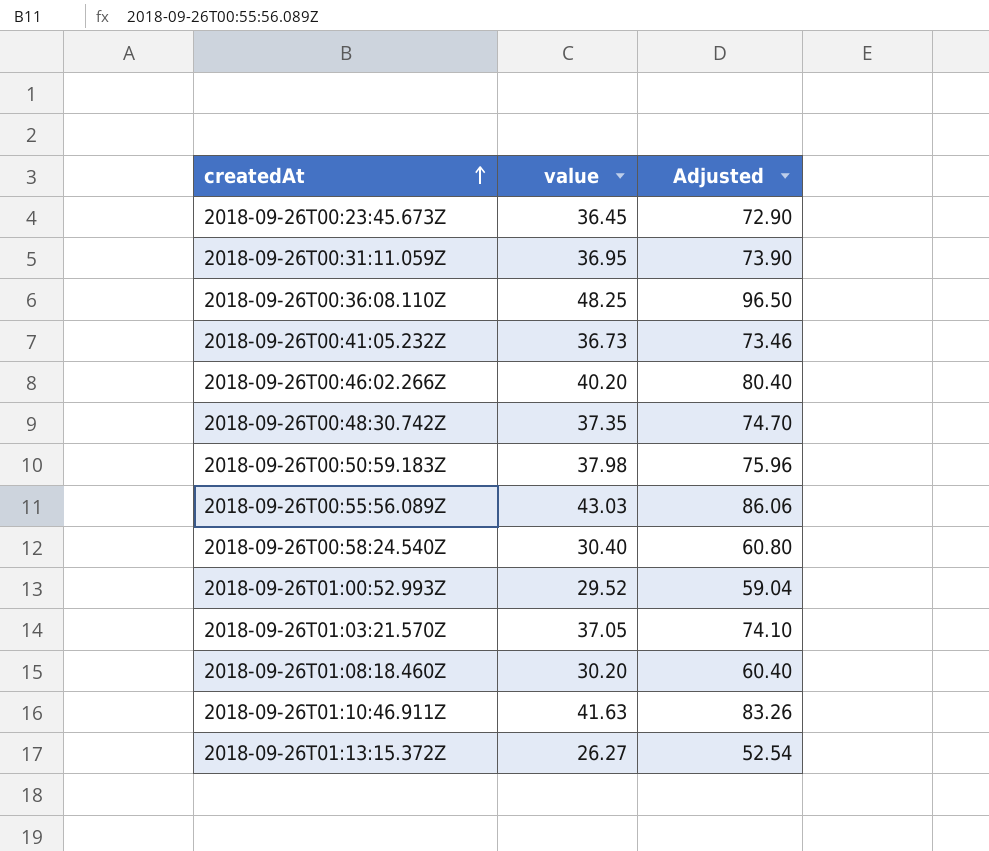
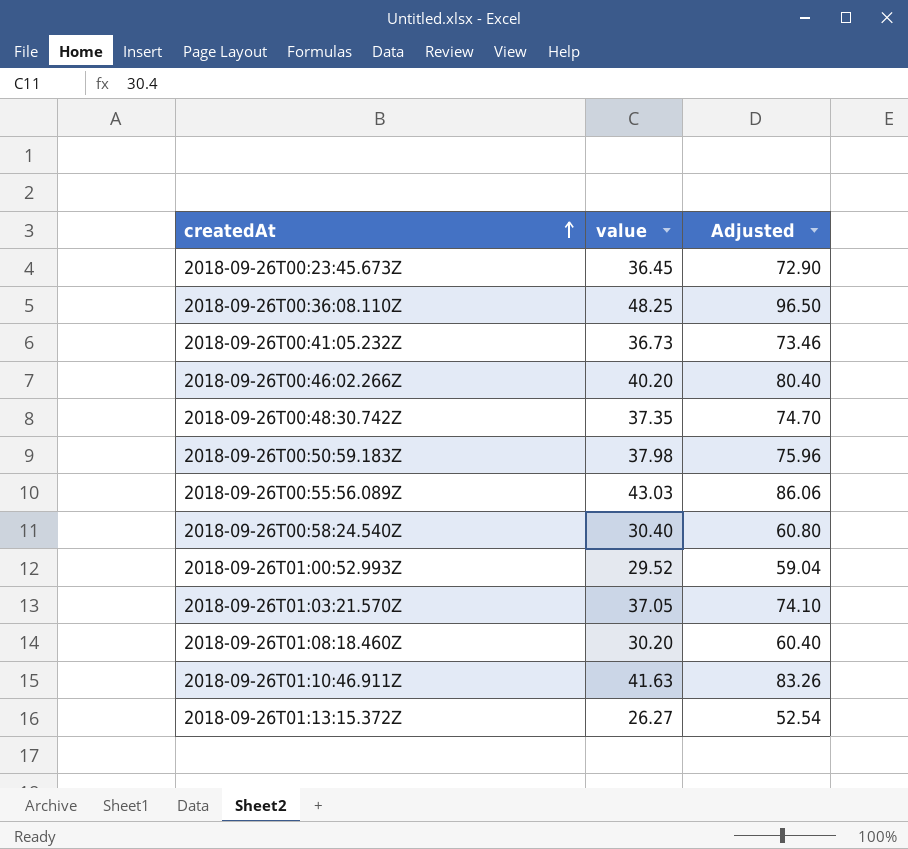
row 2018-09-26T00:31:11.059Z: 36.95 | 73.90 -> none

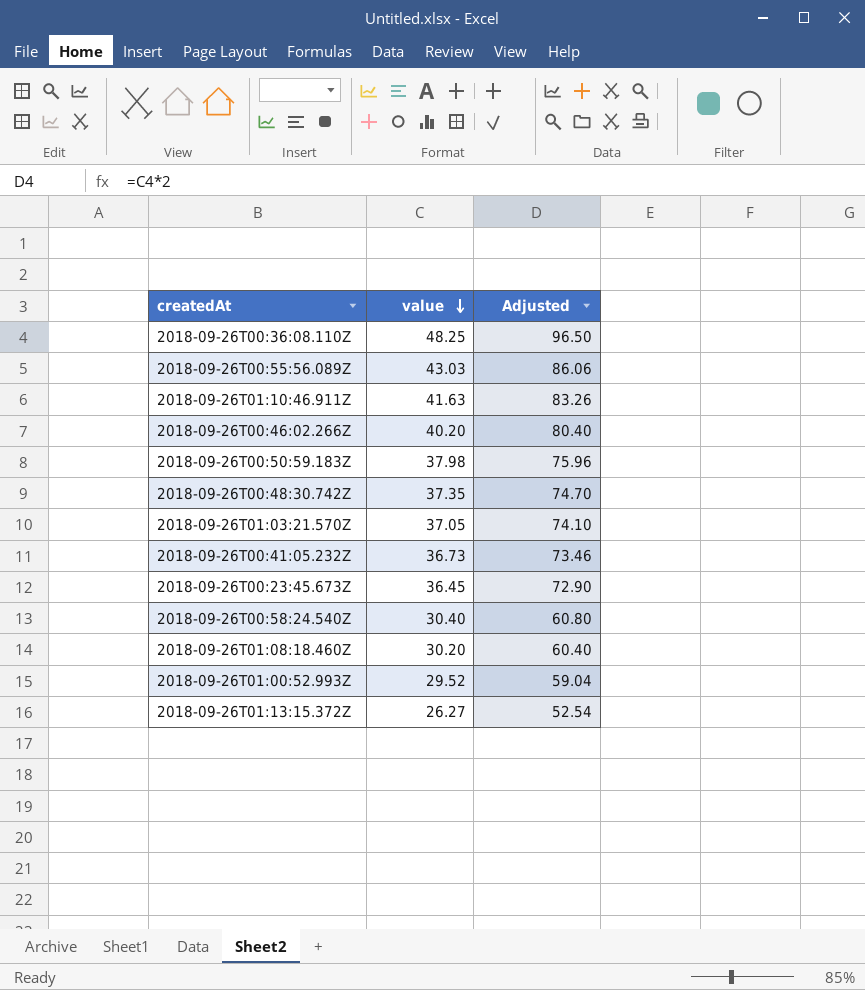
row order: createdAt ascending -> value descending

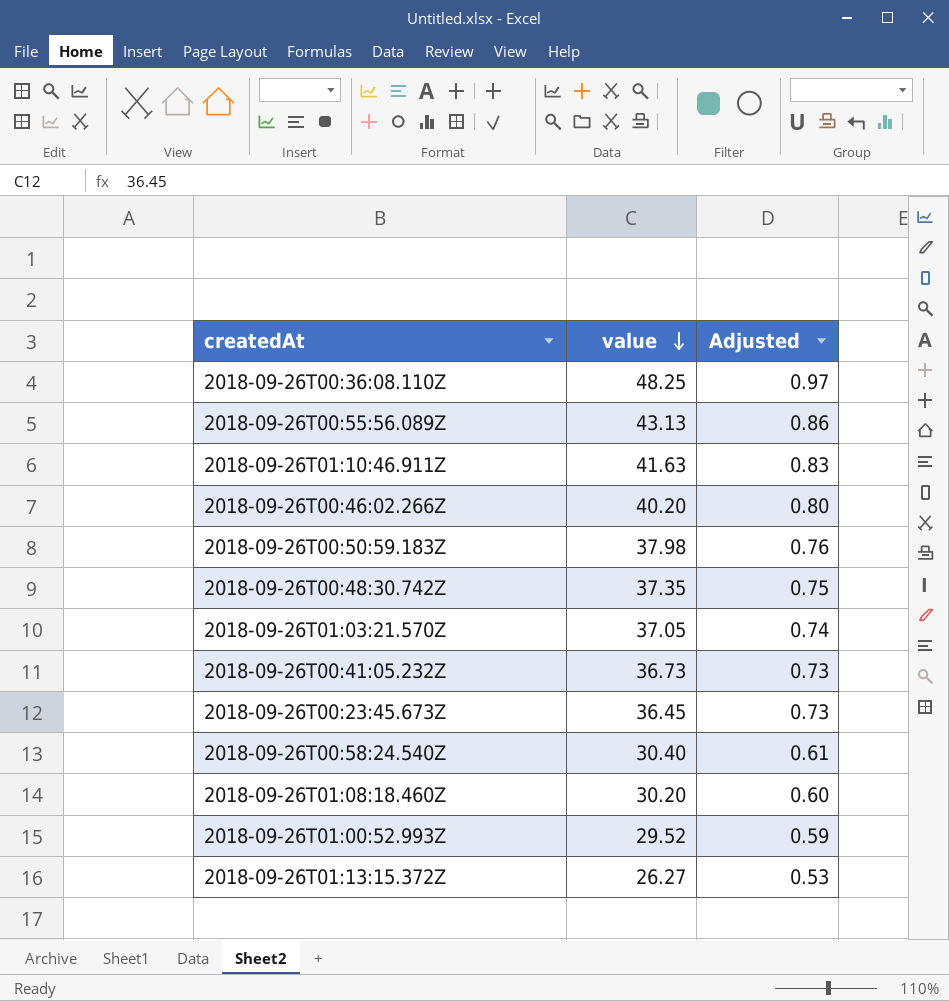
column Adjusted | formula: [value] * 2 -> [value] * 0.02
2018-09-26T00:55:56.089Z | value: 43.03 -> 43.13

